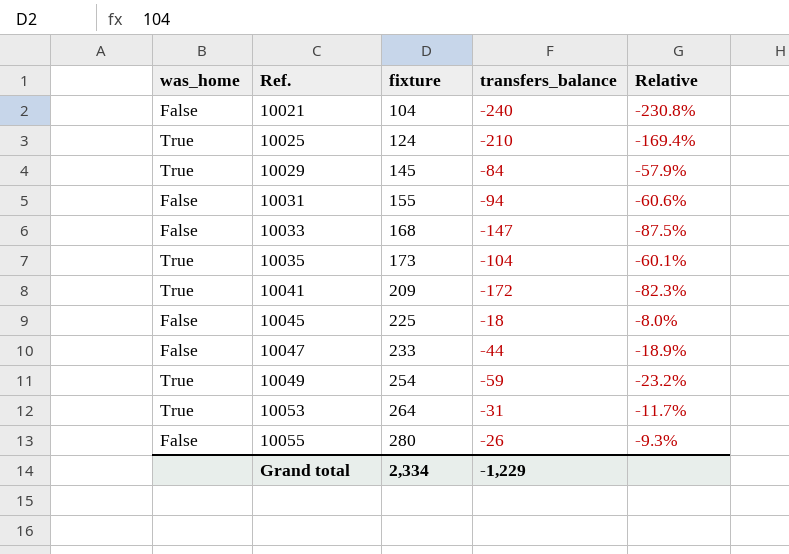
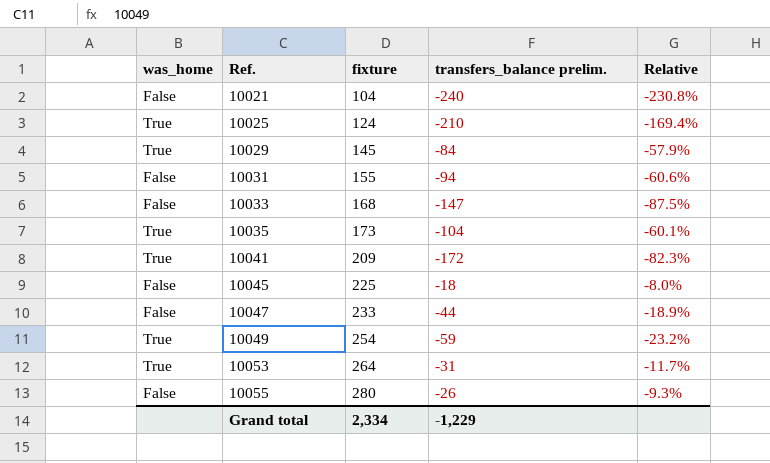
column name: transfers_balance -> transfers_balance prelim.

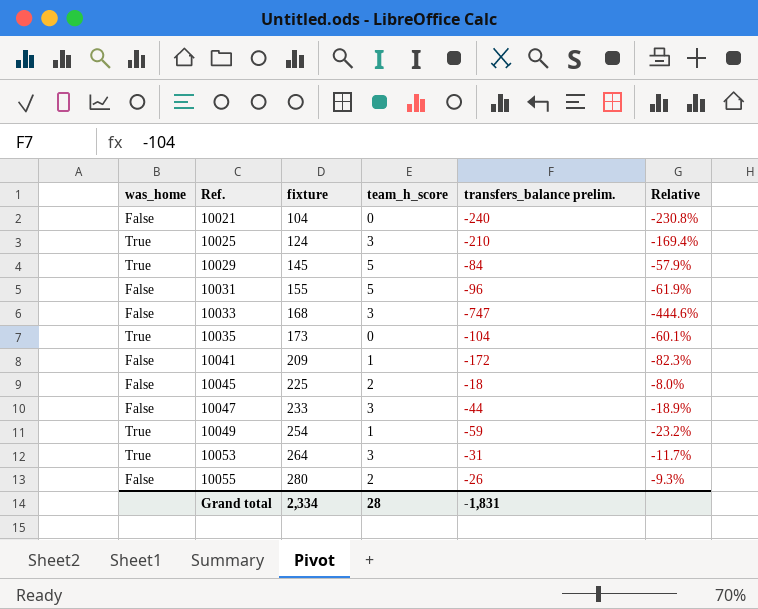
column team_h_score | position: none -> 4
10031 | transfers_balance prelim.: -94 -> -96
10031 | Relative: -60.6% -> -61.9%
10033 | transfers_balance prelim.: -147 -> -747
10033 | Relative: -87.5% -> -444.6%
10041 | was_home: True -> False
Grand total | transfers_balance prelim.: -1,229 -> -1,831

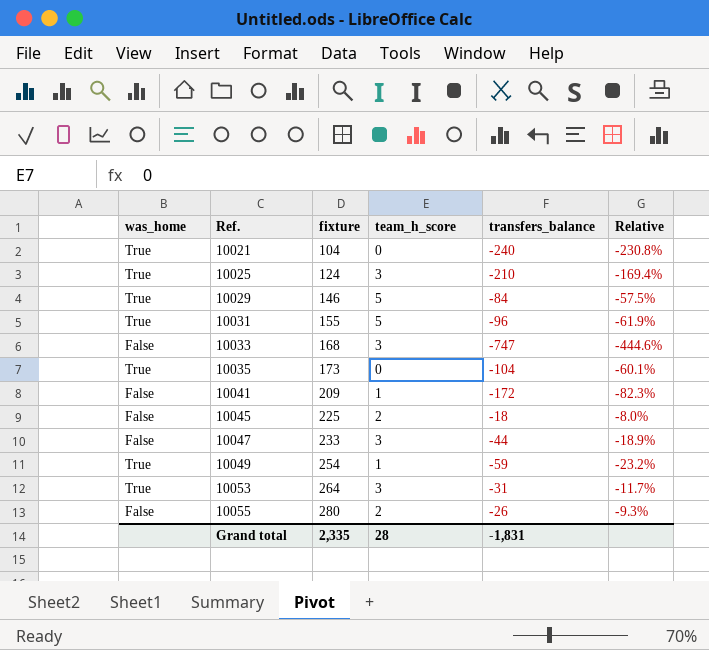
column name: transfers_balance prelim. -> transfers_balance
10021 | was_home: False -> True
10029 | fixture: 145 -> 146
10029 | Relative: -57.9% -> -57.5%
10031 | was_home: False -> True
Grand total | fixture: 2,334 -> 2,335

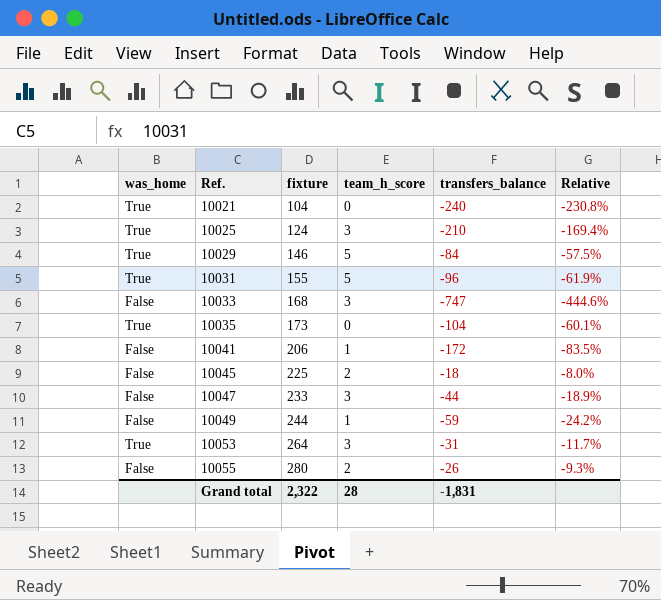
10041 | fixture: 209 -> 206
10041 | Relative: -82.3% -> -83.5%
10049 | was_home: True -> False
10049 | fixture: 254 -> 244
10049 | Relative: -23.2% -> -24.2%
Grand total | fixture: 2,335 -> 2,322

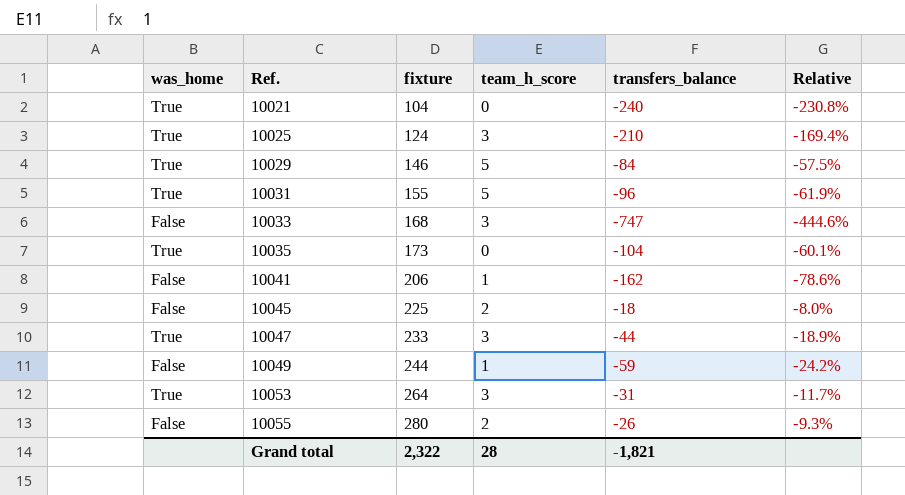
10041 | transfers_balance: -172 -> -162
10041 | Relative: -83.5% -> -78.6%
10047 | was_home: False -> True
Grand total | transfers_balance: -1,831 -> -1,821

